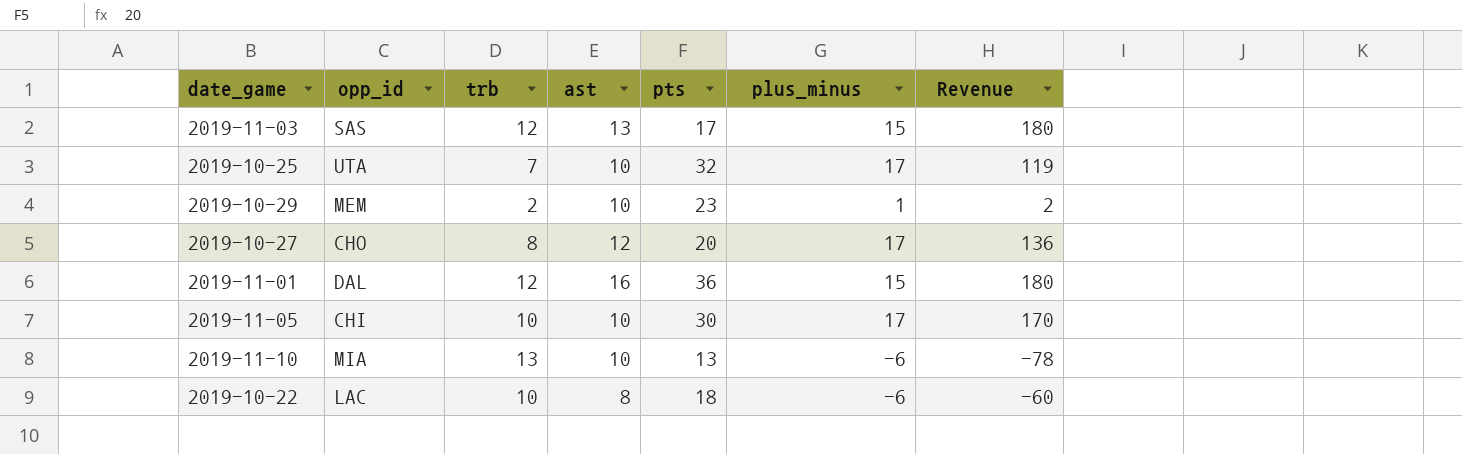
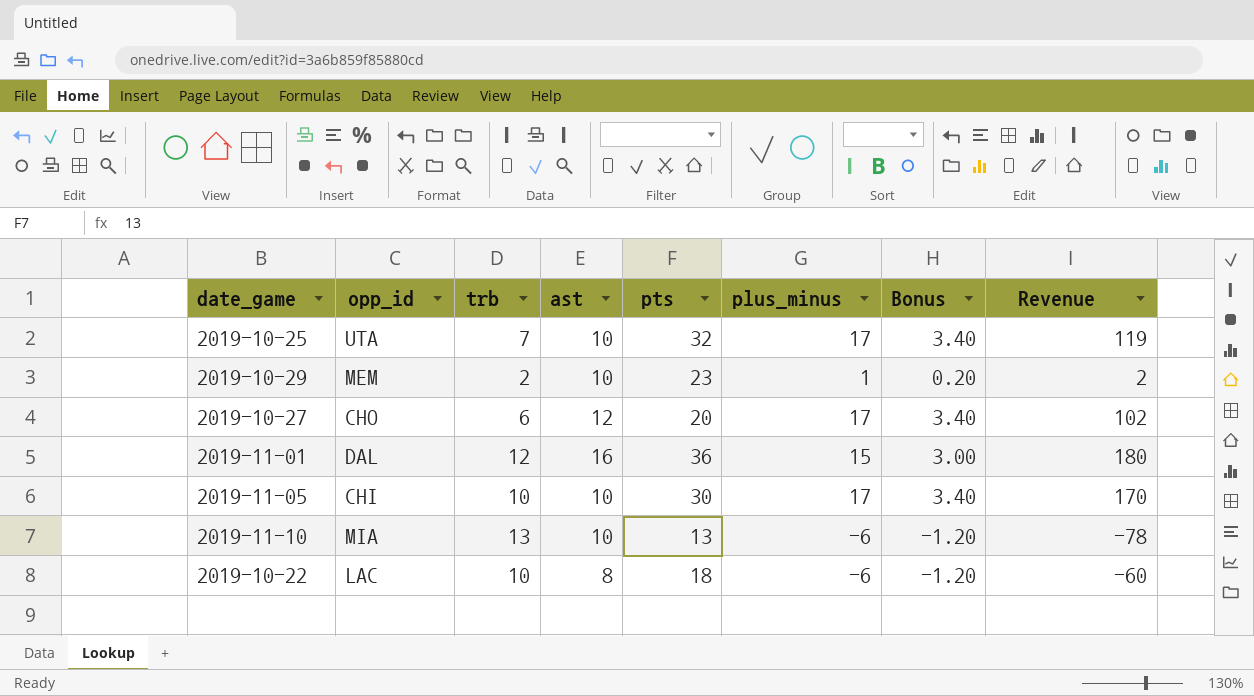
column Bonus | formula: none -> [plus_minus] * 0.2
row 2019-11-03: SAS | 12 | 13 | 17 | 15 | 180 -> none
2019-10-27 | trb: 8 -> 6
2019-10-27 | Revenue: 136 -> 102

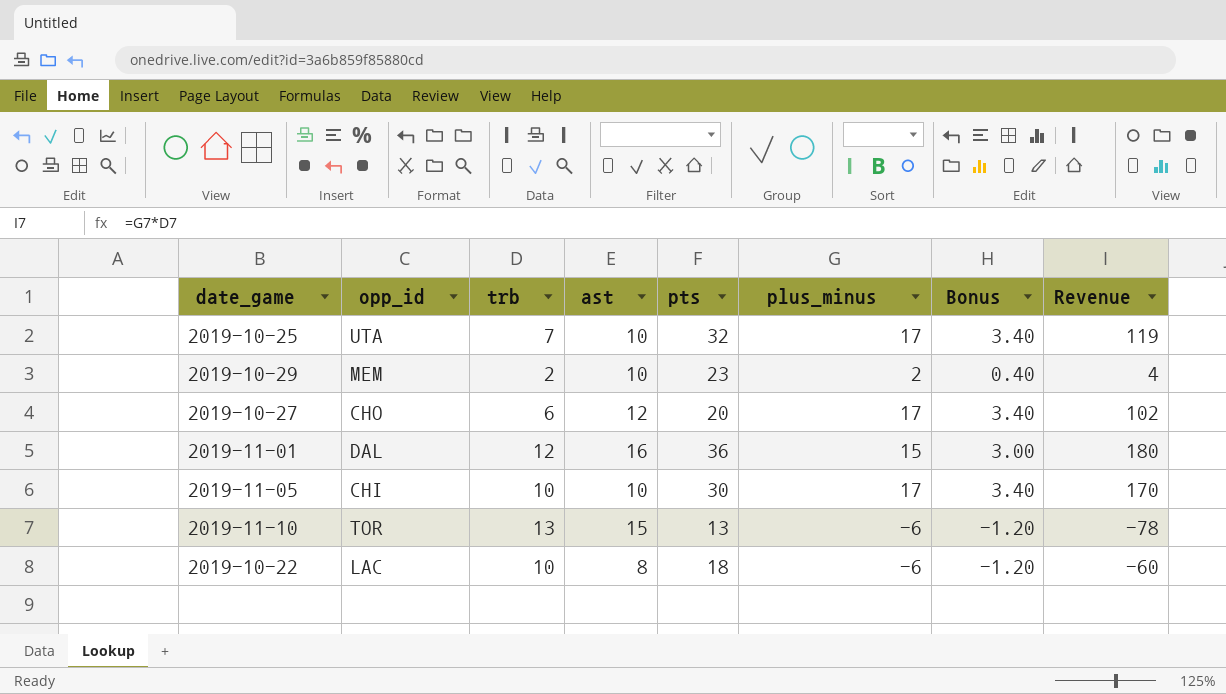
2019-10-29 | plus_minus: 1 -> 2
2019-10-29 | Bonus: 0.20 -> 0.40
2019-10-29 | Revenue: 2 -> 4
2019-11-10 | opp_id: MIA -> TOR
2019-11-10 | ast: 10 -> 15

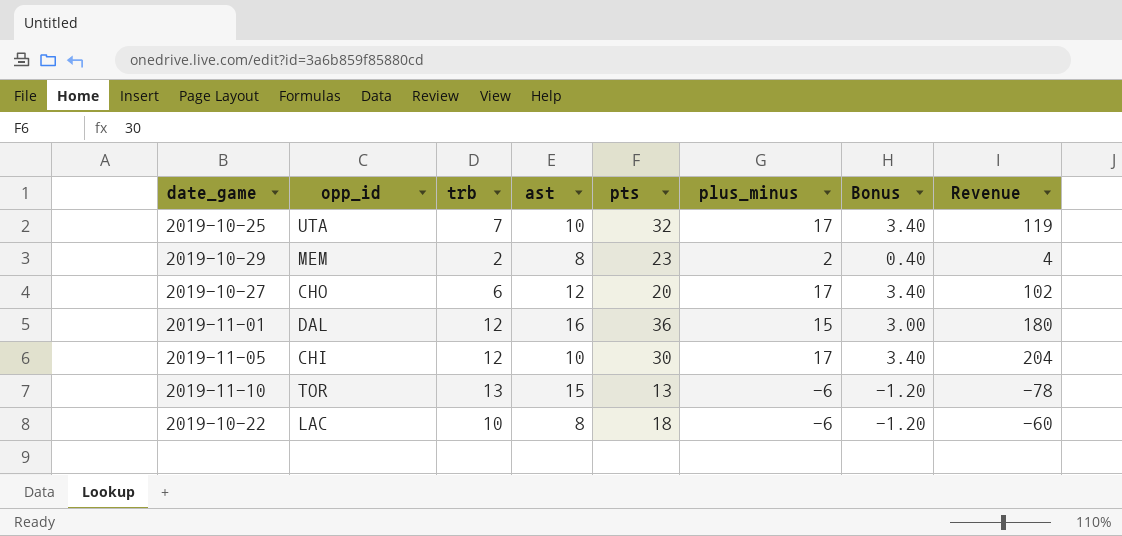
2019-10-29 | ast: 10 -> 8
2019-11-05 | trb: 10 -> 12
2019-11-05 | Revenue: 170 -> 204

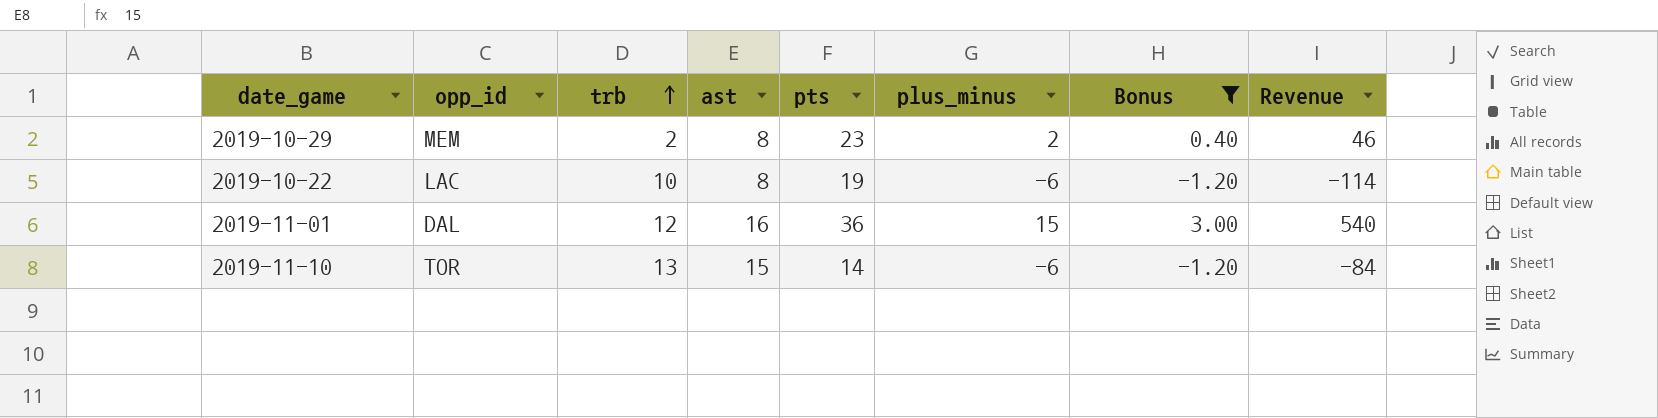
filter: none -> Bonus != 3.40
row order: none -> trb ascending
column Revenue | formula: [trb] * [plus_minus] -> [pts] * [plus_minus]
2019-10-22 | pts: 18 -> 19
2019-11-10 | pts: 13 -> 14

